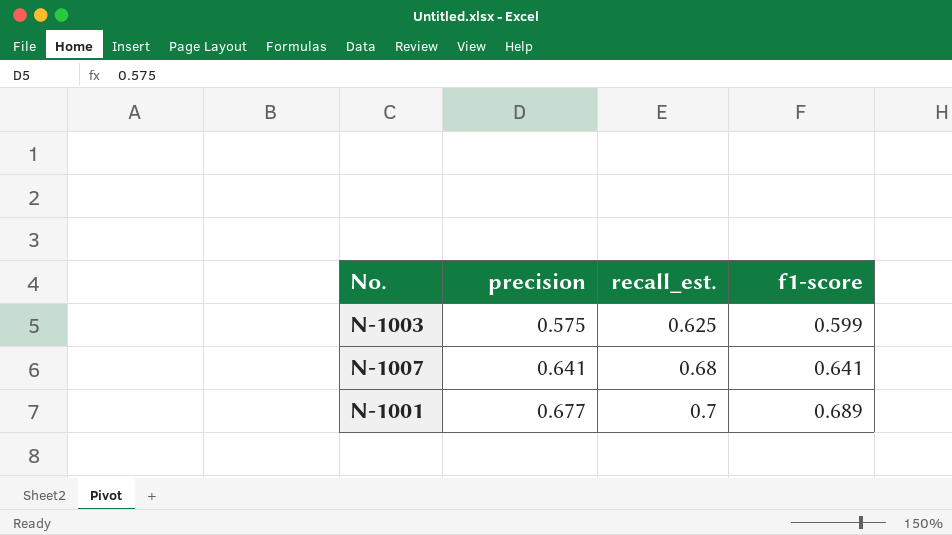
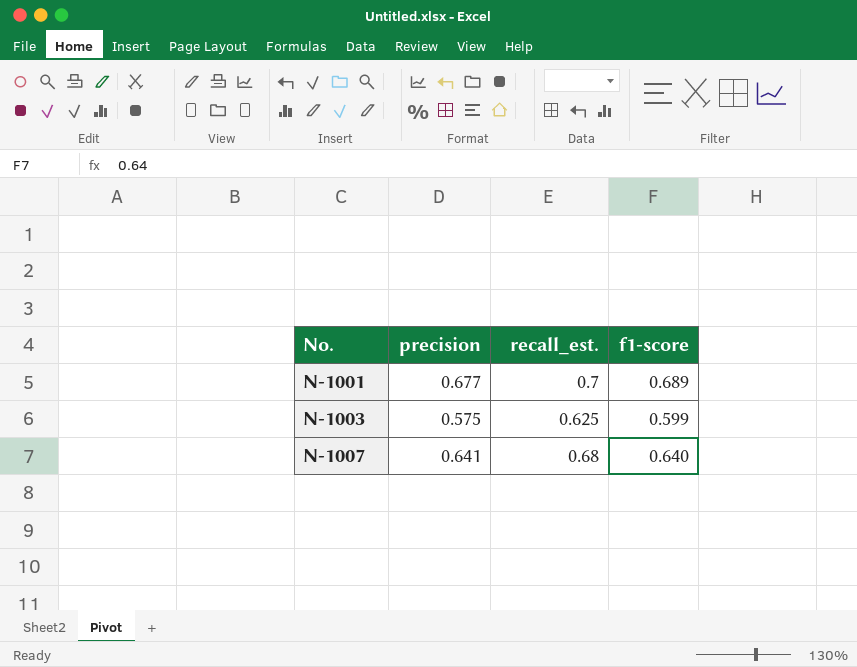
row order: precision ascending -> No. ascending
N-1007 | f1-score: 0.641 -> 0.640

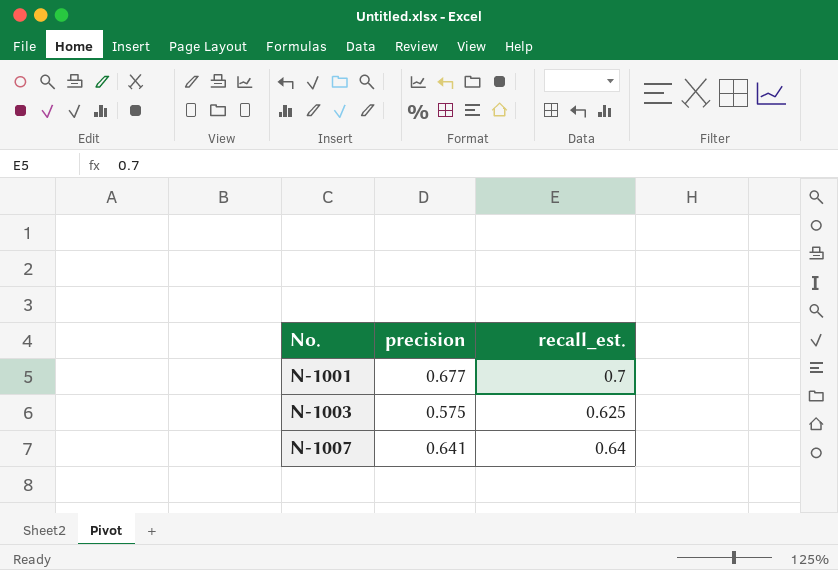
column f1-score | position: 4 -> none
N-1007 | recall_est.: 0.68 -> 0.64

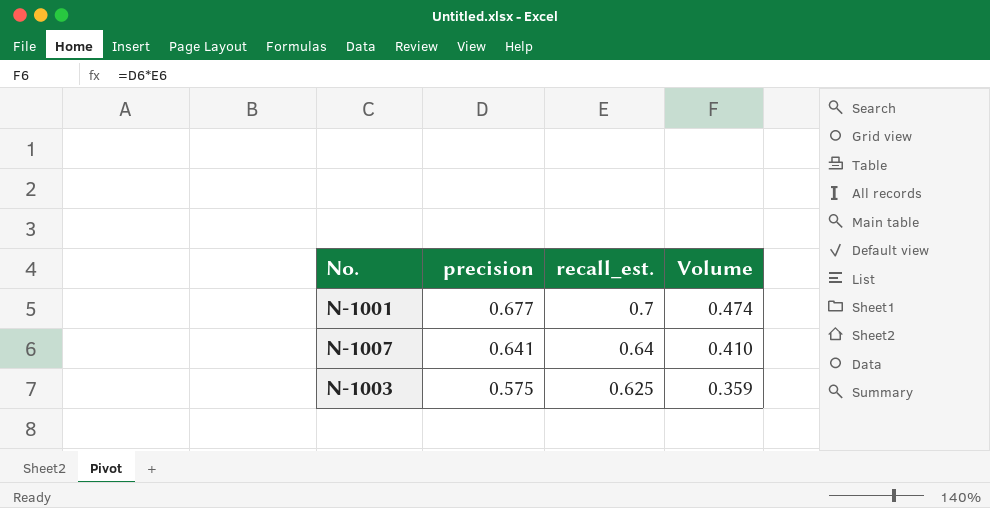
row order: No. ascending -> precision descending
column Volume | formula: none -> [precision] * [recall_est.]

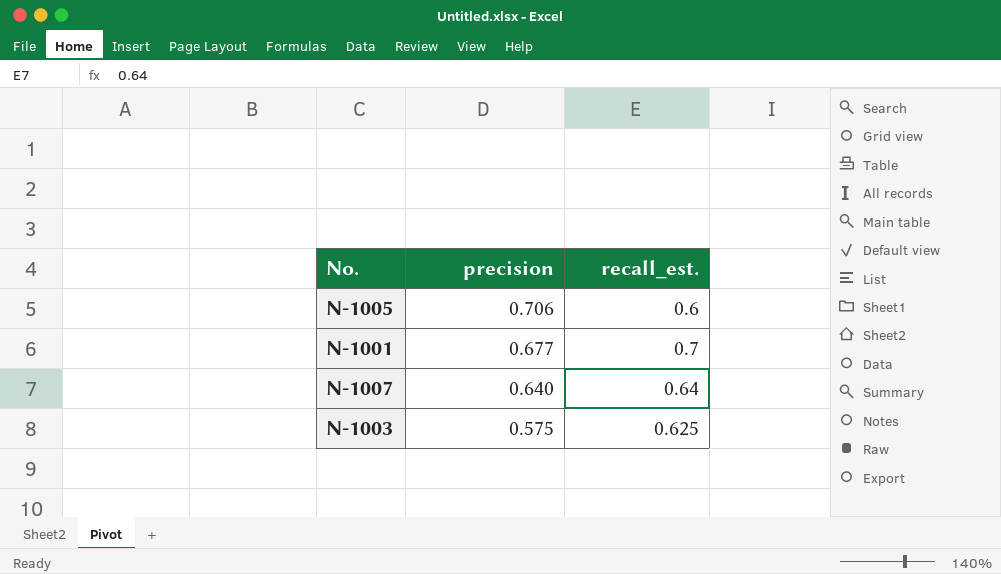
column Volume | formula: [precision] * [recall_est.] -> none
row N-1005: none -> 0.706 | 0.6
N-1007 | precision: 0.641 -> 0.640

